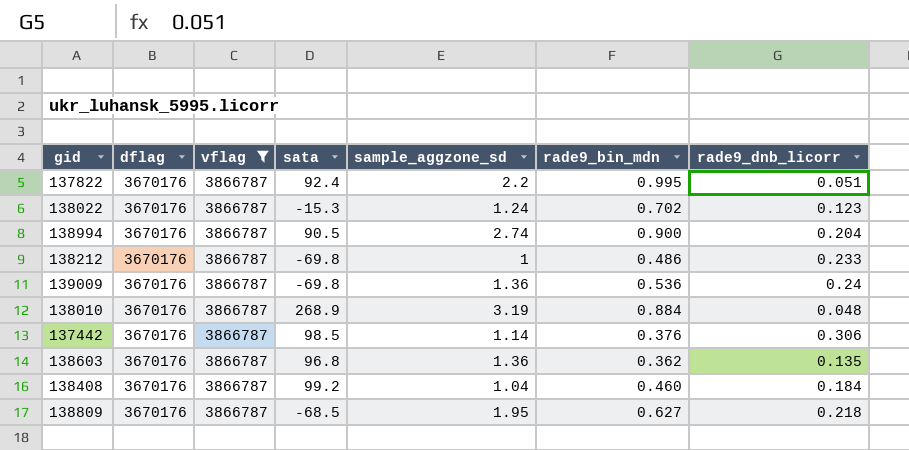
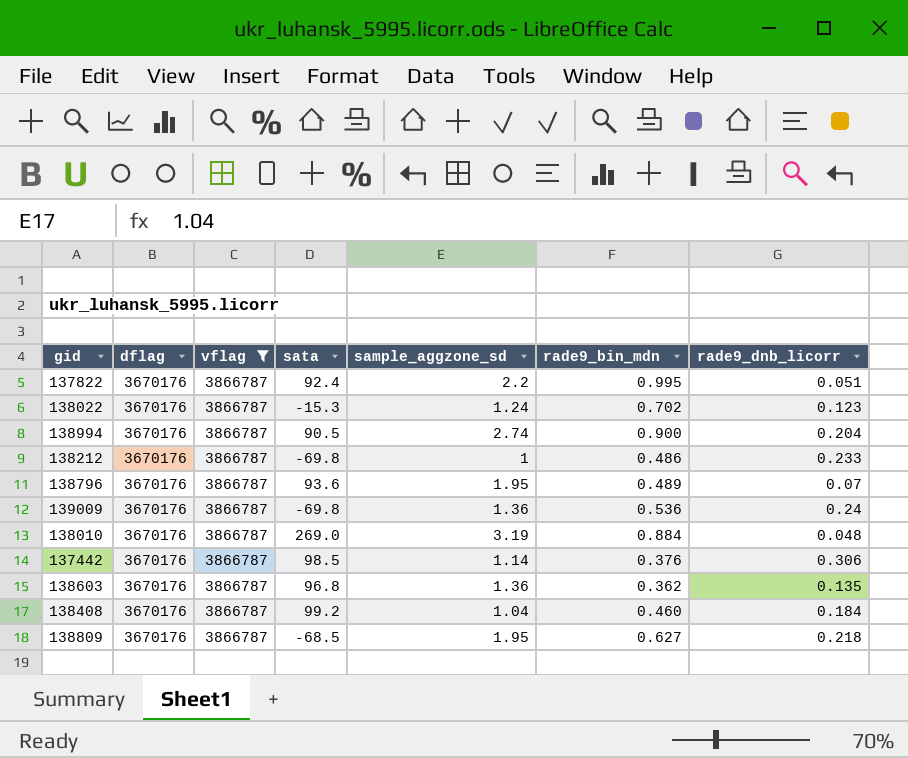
row 138796: none -> 3670176 | 3866787 | 93.6 | 1.95 | 0.489 | 0.07
138010 | sata: 268.9 -> 269.0

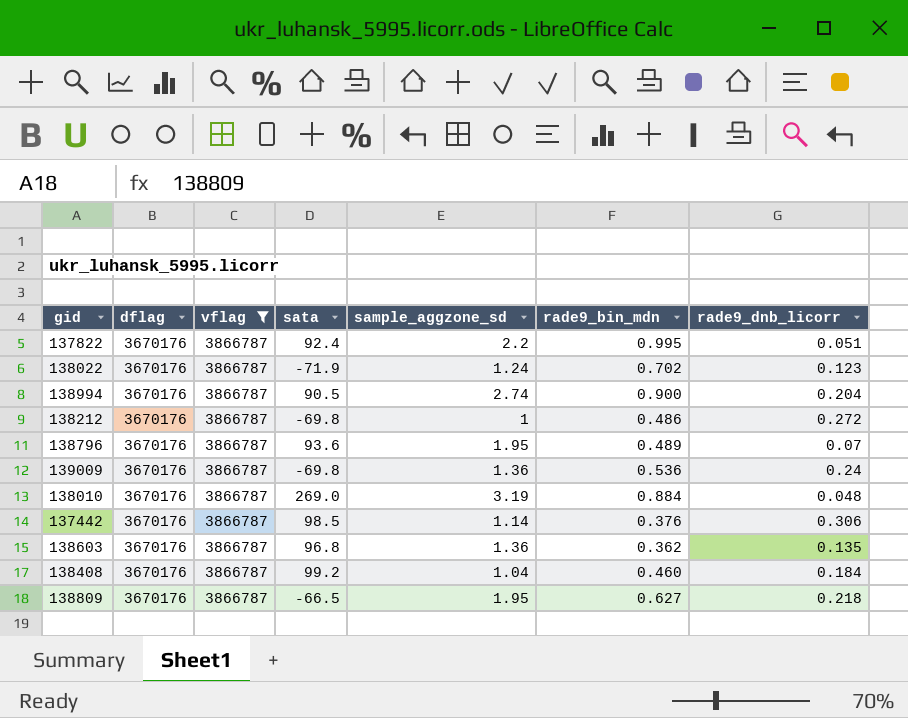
138022 | sata: -15.3 -> -71.9
138212 | rade9_dnb_licorr: 0.233 -> 0.272
138809 | sata: -68.5 -> -66.5

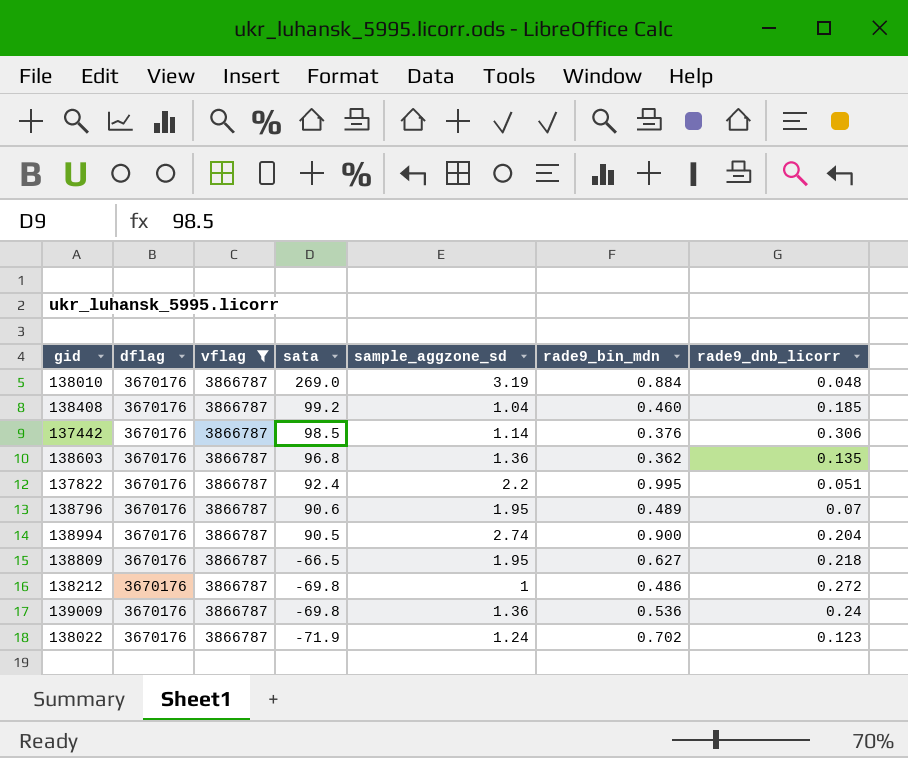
row order: none -> sata descending
138408 | rade9_dnb_licorr: 0.184 -> 0.185
138796 | sata: 93.6 -> 90.6

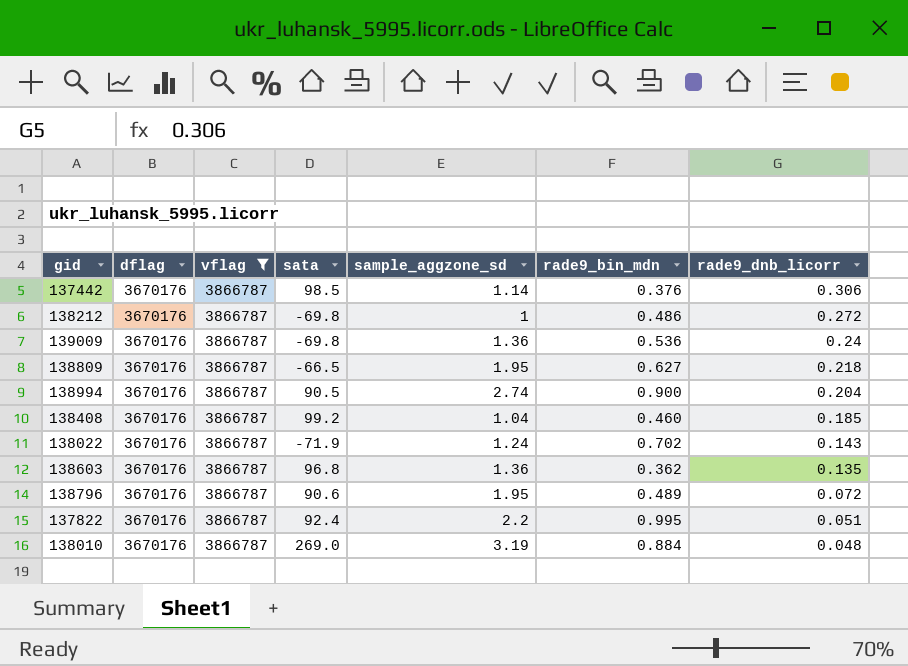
row order: sata descending -> rade9_dnb_licorr descending
138022 | rade9_dnb_licorr: 0.123 -> 0.143
138796 | rade9_dnb_licorr: 0.07 -> 0.072

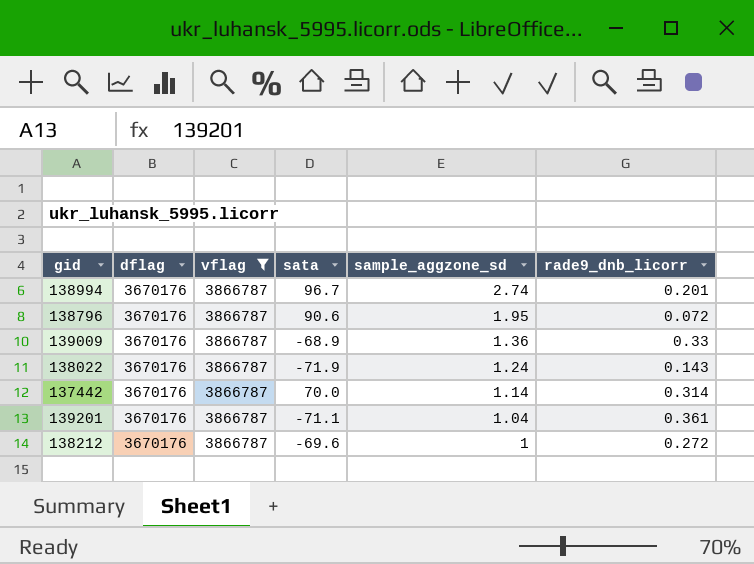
row order: rade9_dnb_licorr descending -> sample_aggzone_sd descending
column rade9_bin_mdn | position: 6 -> none
row 138809: 3670176 | 3866787 | -66.5 | 1.95 | 0.627 | 0.218 -> none
row 138408: 3670176 | 3866787 | 99.2 | 1.04 | 0.460 | 0.185 -> none
row 138603: 3670176 | 3866787 | 96.8 | 1.36 | 0.362 | 0.135 -> none
row 137822: 3670176 | 3866787 | 92.4 | 2.2 | 0.995 | 0.051 -> none
row 138010: 3670176 | 3866787 | 269.0 | 3.19 | 0.884 | 0.048 -> none
138994 | sata: 90.5 -> 96.7
138994 | rade9_dnb_licorr: 0.204 -> 0.201
139009 | sata: -69.8 -> -68.9
139009 | rade9_dnb_licorr: 0.24 -> 0.33
137442 | sata: 98.5 -> 70.0
137442 | rade9_dnb_licorr: 0.306 -> 0.314
row 139201: none -> 3670176 | 3866787 | -71.1 | 1.04 | 0.361
138212 | sata: -69.8 -> -69.6

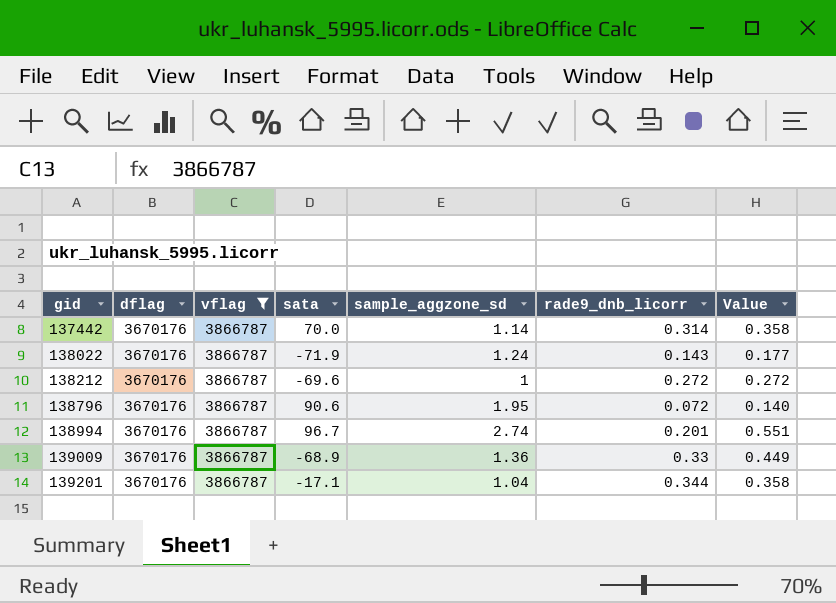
row order: sample_aggzone_sd descending -> gid ascending
column Value | formula: none -> [sample_aggzone_sd] * [rade9_dnb_licorr]
139201 | sata: -71.1 -> -17.1
139201 | rade9_dnb_licorr: 0.361 -> 0.344

